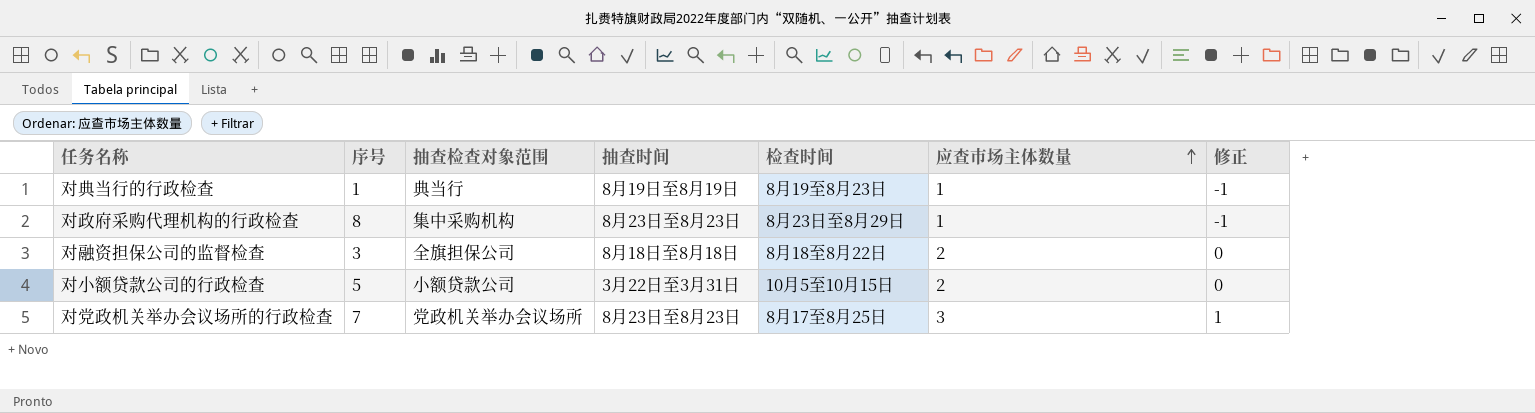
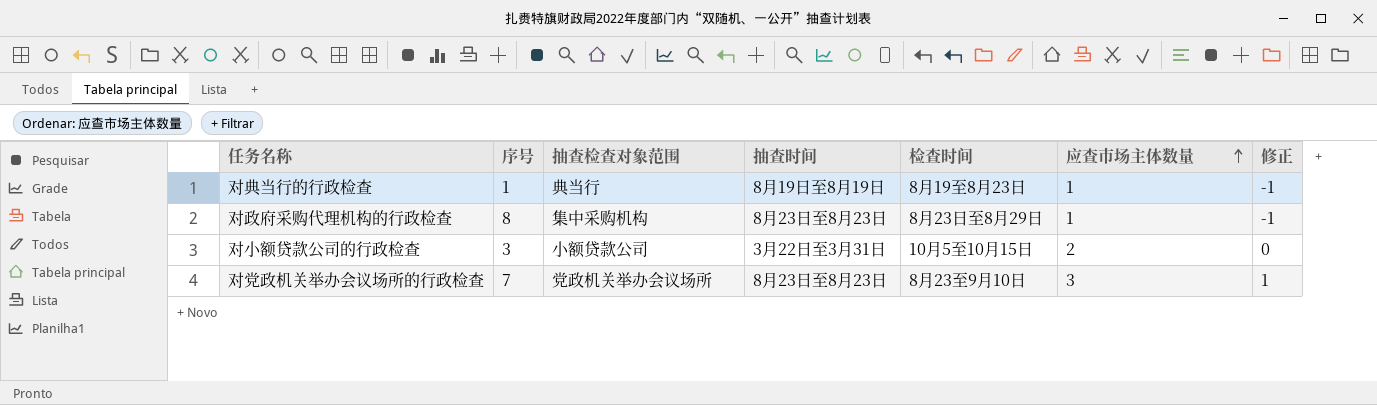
row 对融资担保公司的监督检查: 3 | 全旗担保公司 | 8月18日至8月18日 | 8月18至8月22日 | 2 | 0 -> none
对小额贷款公司的行政检查 | 序号: 5 -> 3
对党政机关举办会议场所的行政检查 | 检查时间: 8月17至8月25日 -> 8月23至9月10日

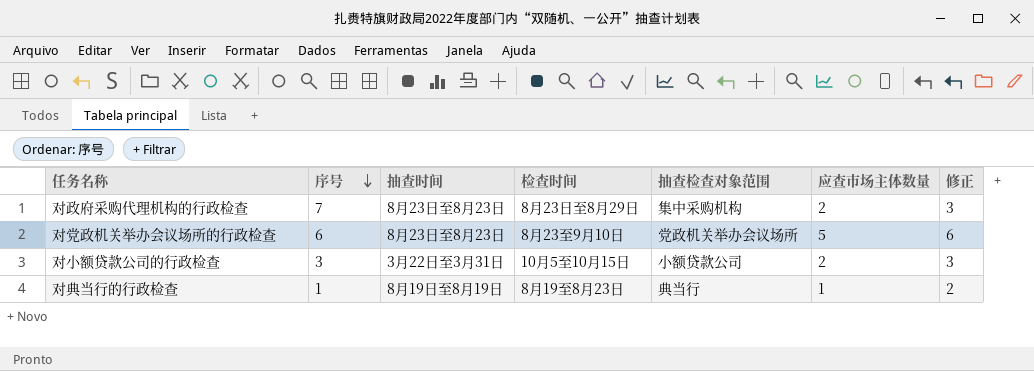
row order: 应查市场主体数量 ascending -> 序号 descending
column 抽查检查对象范围 | position: 3 -> 5
column 修正 | formula: [应查市场主体数量] - 2 -> [应查市场主体数量] + 1
对政府采购代理机构的行政检查 | 序号: 8 -> 7
对政府采购代理机构的行政检查 | 应查市场主体数量: 1 -> 2
对党政机关举办会议场所的行政检查 | 序号: 7 -> 6
对党政机关举办会议场所的行政检查 | 应查市场主体数量: 3 -> 5

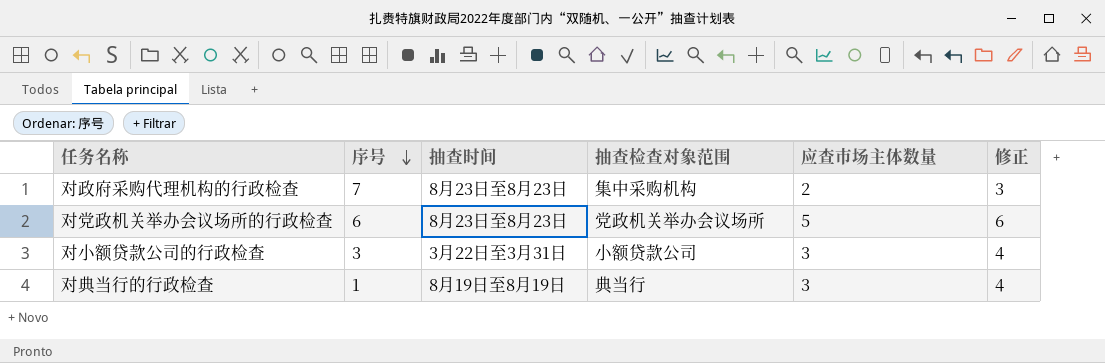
column 检查时间 | position: 4 -> none
对小额贷款公司的行政检查 | 应查市场主体数量: 2 -> 3
对小额贷款公司的行政检查 | 修正: 3 -> 4
对典当行的行政检查 | 应查市场主体数量: 1 -> 3
对典当行的行政检查 | 修正: 2 -> 4

